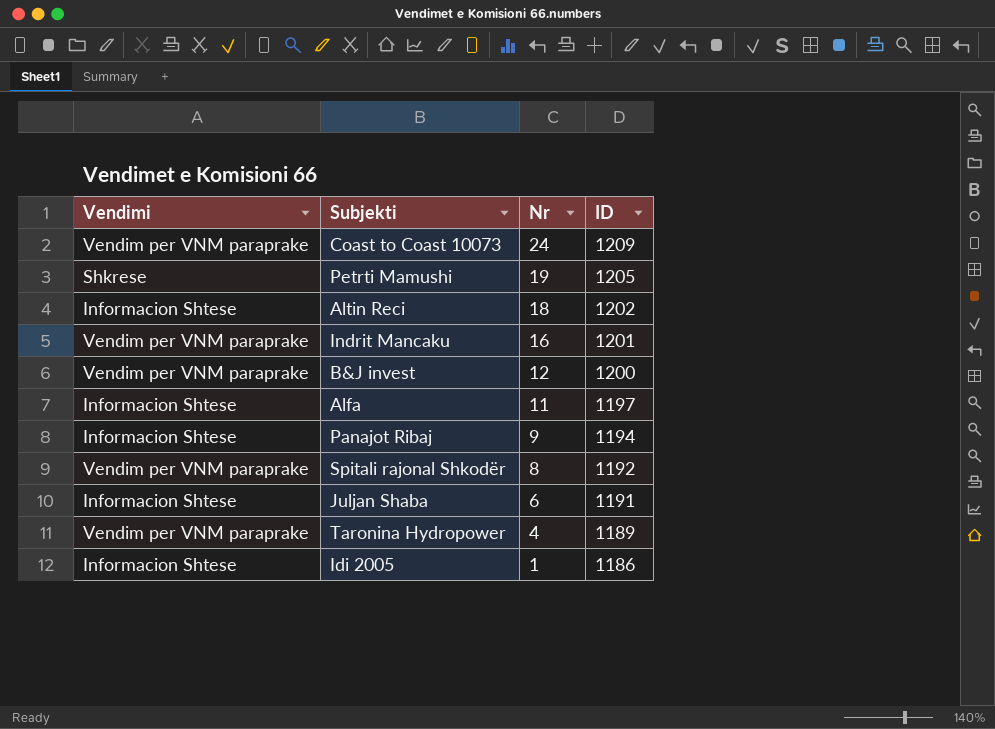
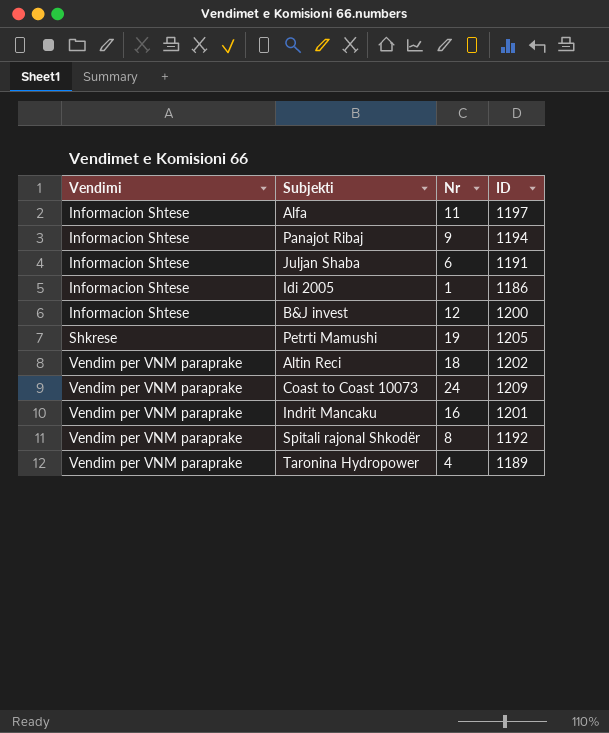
row order: Nr descending -> Vendimi ascending
B&J invest | Vendimi: Vendim per VNM paraprake -> Informacion Shtese
Altin Reci | Vendimi: Informacion Shtese -> Vendim per VNM paraprake

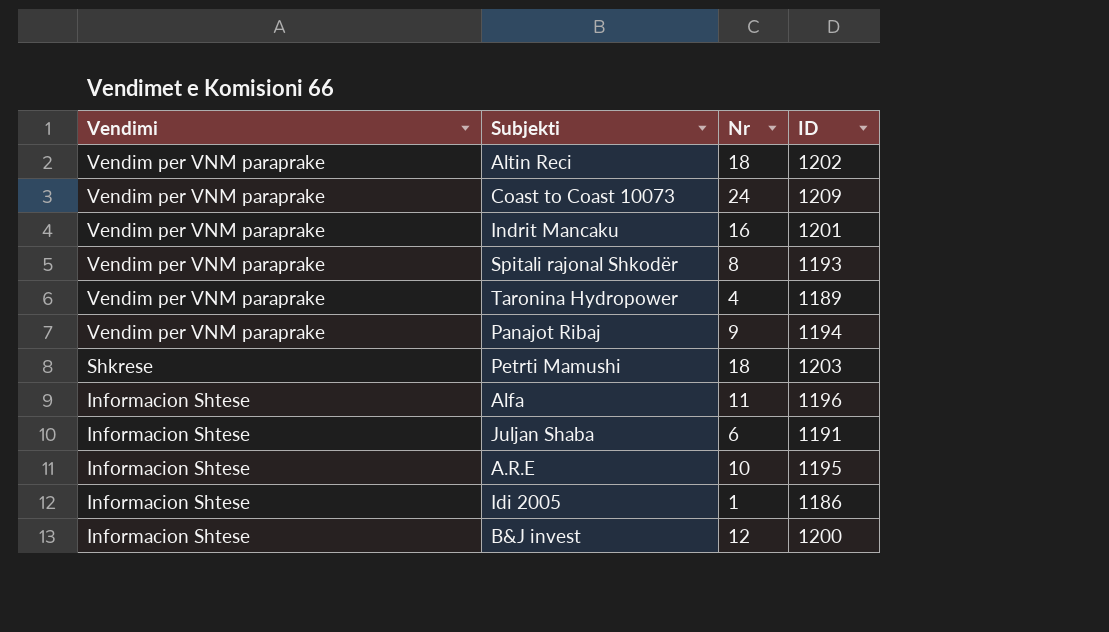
row order: Vendimi ascending -> Vendimi descending
Spitali rajonal Shkodër | ID: 1192 -> 1193
Panajot Ribaj | Vendimi: Informacion Shtese -> Vendim per VNM paraprake
Petrti Mamushi | Nr: 19 -> 18
Petrti Mamushi | ID: 1205 -> 1203
Alfa | ID: 1197 -> 1196
row A.R.E: none -> Informacion Shtese | 10 | 1195

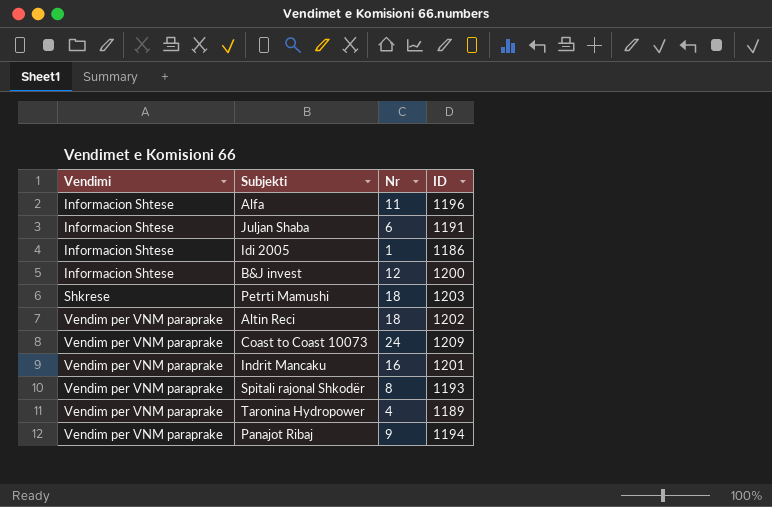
row order: Vendimi descending -> Vendimi ascending
row A.R.E: Informacion Shtese | 10 | 1195 -> none

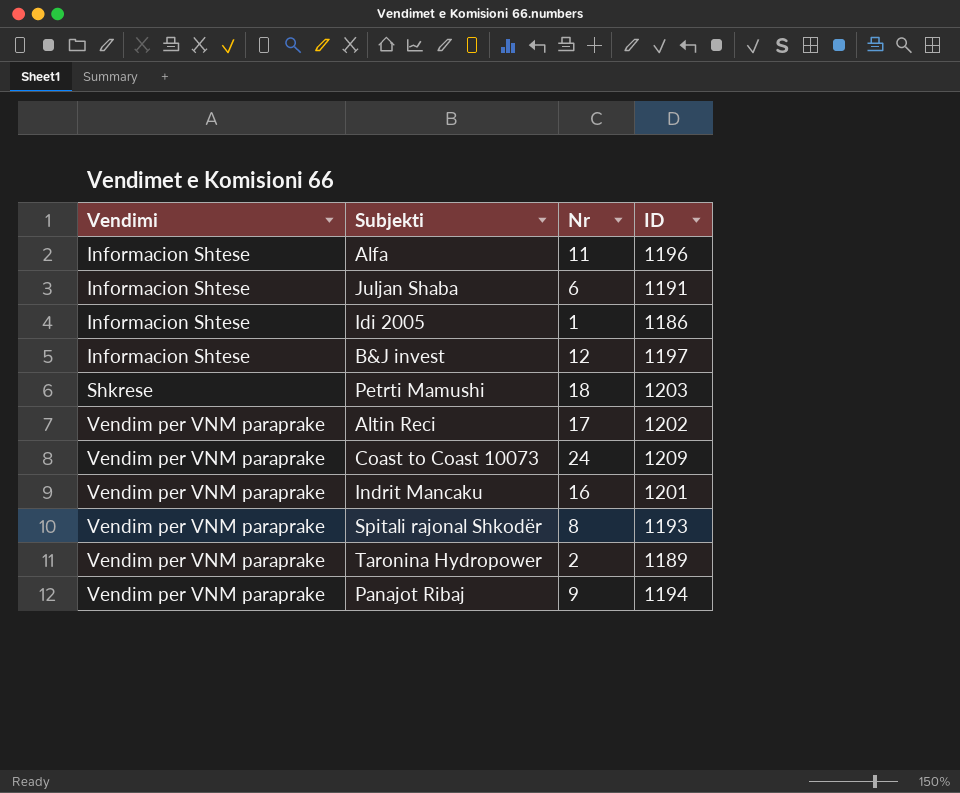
B&J invest | ID: 1200 -> 1197
Altin Reci | Nr: 18 -> 17
Taronina Hydropower | Nr: 4 -> 2

